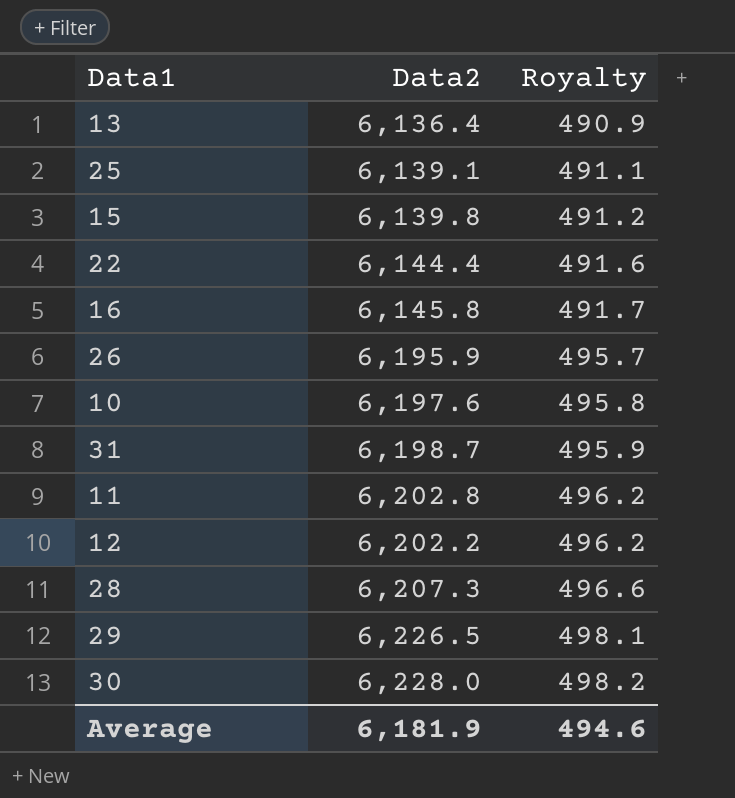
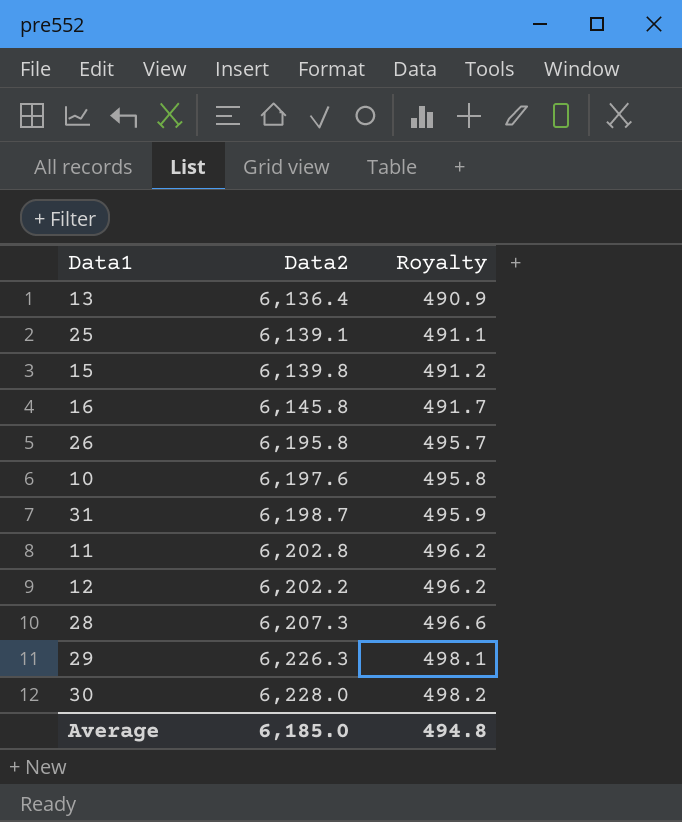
row 22: 6,144.4 | 491.6 -> none
26 | Data2: 6,195.9 -> 6,195.8
29 | Data2: 6,226.5 -> 6,226.3
Average | Data2: 6,181.9 -> 6,185.0
Average | Royalty: 494.6 -> 494.8

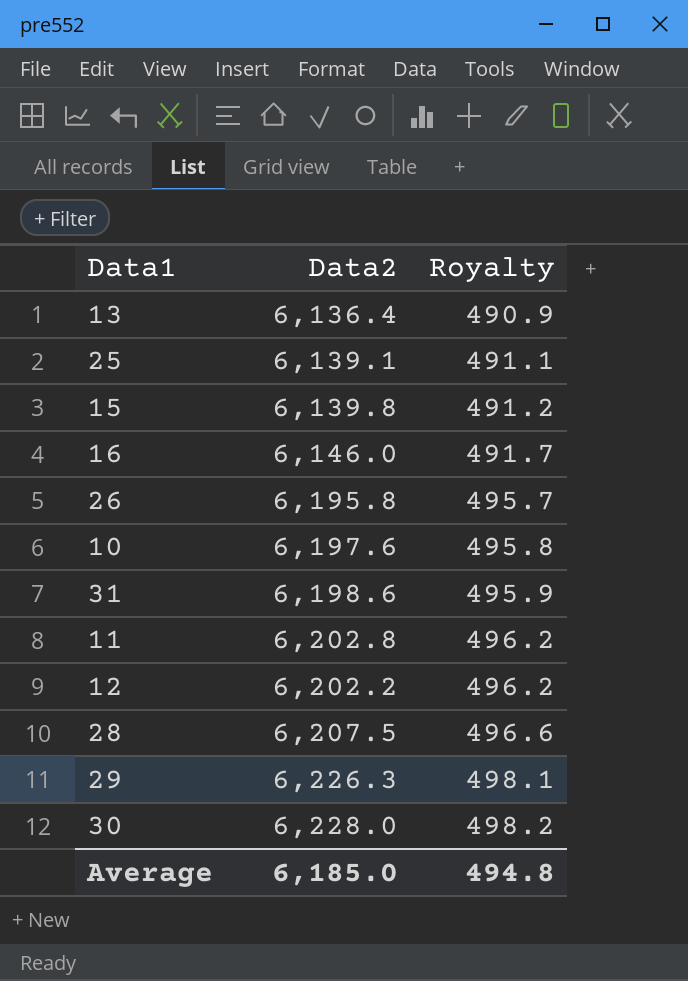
16 | Data2: 6,145.8 -> 6,146.0
31 | Data2: 6,198.7 -> 6,198.6
28 | Data2: 6,207.3 -> 6,207.5

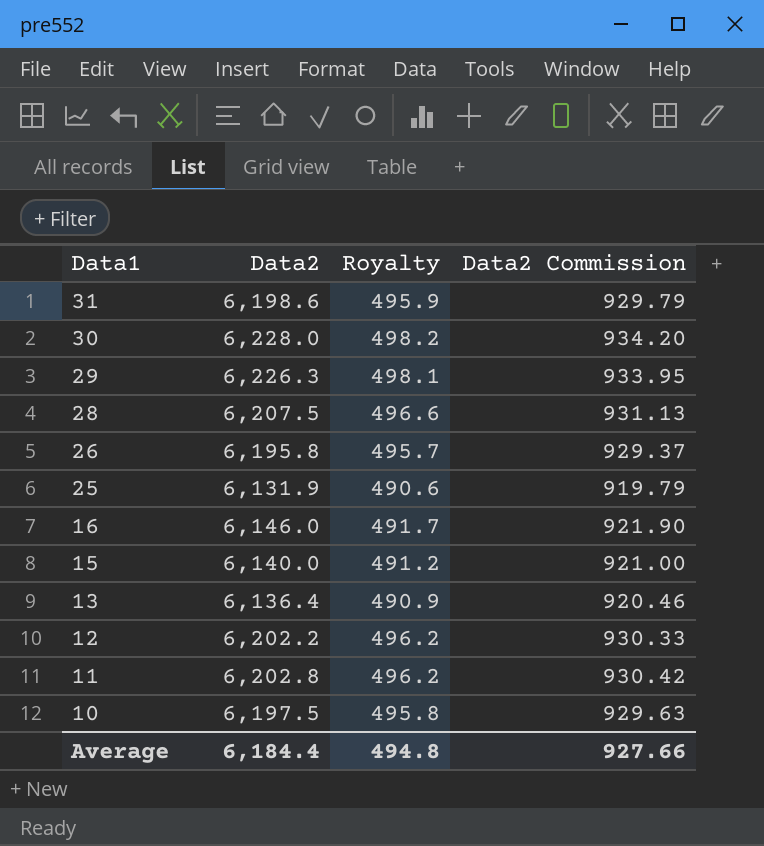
row order: Royalty ascending -> Data1 descending
column Data2 Commission | formula: none -> [Data2] * 0.15
25 | Data2: 6,139.1 -> 6,131.9
25 | Royalty: 491.1 -> 490.6
15 | Data2: 6,139.8 -> 6,140.0
10 | Data2: 6,197.6 -> 6,197.5
Average | Data2: 6,185.0 -> 6,184.4

